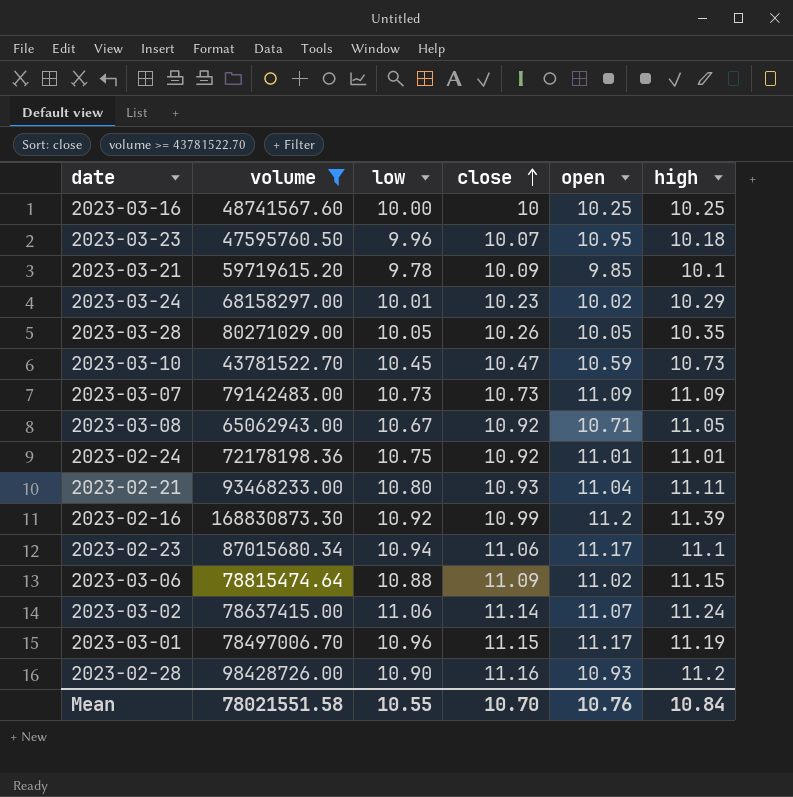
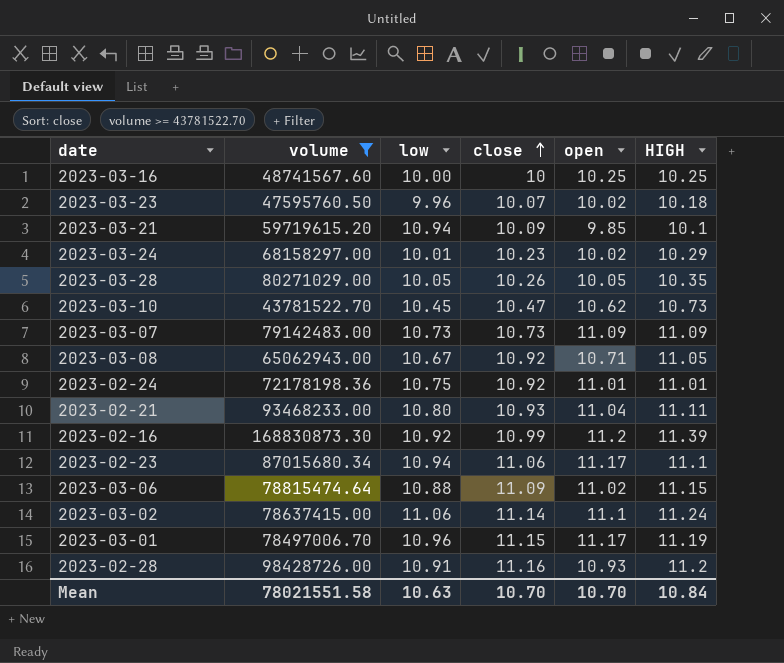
column name: high -> HIGH
2023-03-23 | open: 10.95 -> 10.02
2023-03-21 | low: 9.78 -> 10.94
2023-03-10 | open: 10.59 -> 10.62
2023-03-02 | open: 11.07 -> 11.1
2023-02-28 | low: 10.90 -> 10.91
Mean | low: 10.55 -> 10.63
Mean | open: 10.76 -> 10.70

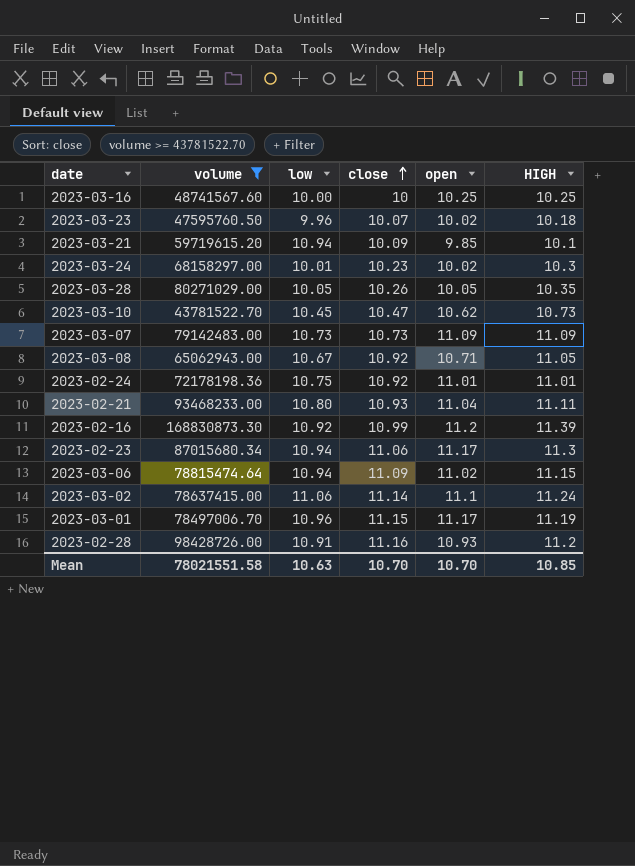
2023-03-24 | HIGH: 10.29 -> 10.3
2023-02-23 | HIGH: 11.1 -> 11.3
2023-03-06 | low: 10.88 -> 10.94
Mean | HIGH: 10.84 -> 10.85

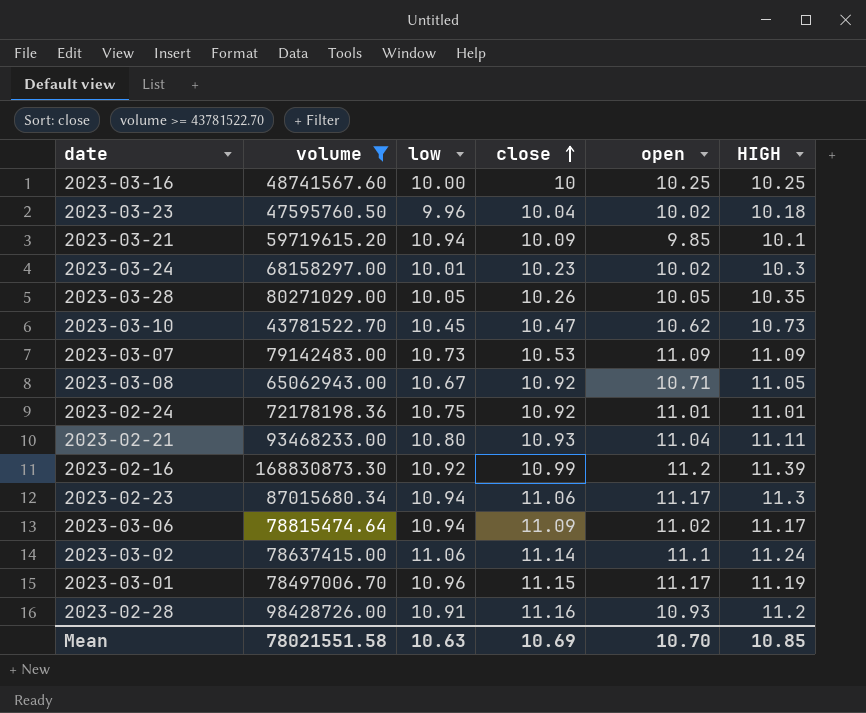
2023-03-23 | close: 10.07 -> 10.04
2023-03-07 | close: 10.73 -> 10.53
2023-03-06 | HIGH: 11.15 -> 11.17
Mean | close: 10.70 -> 10.69

